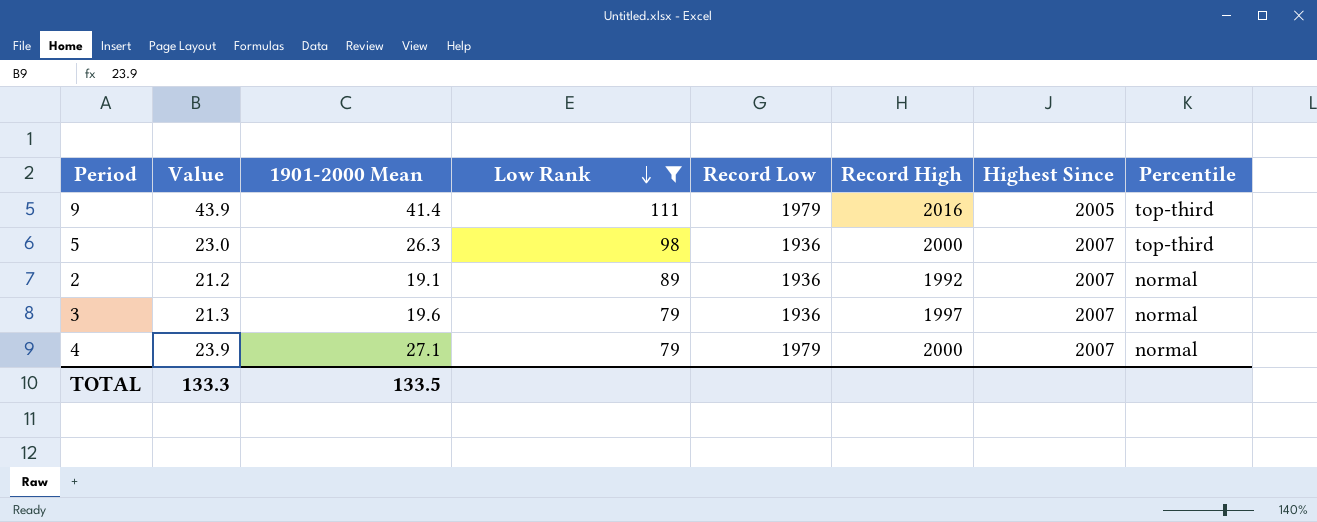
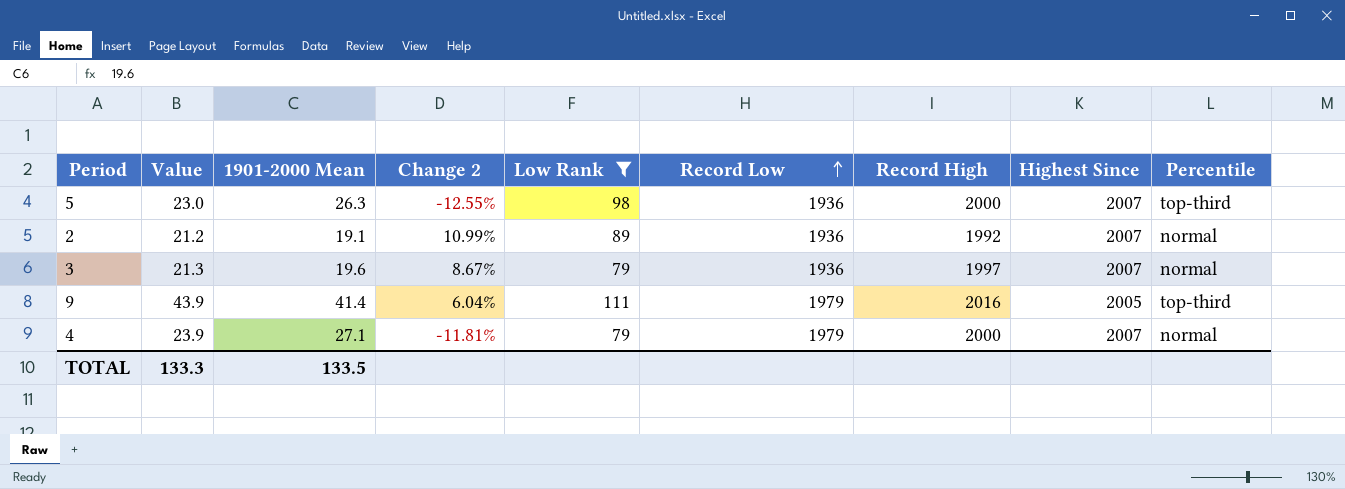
row order: Low Rank descending -> Record Low ascending
column Change 2 | formula: none -> ([Value] - [1901-2000 Mean]) / [1901-2000 Mean]

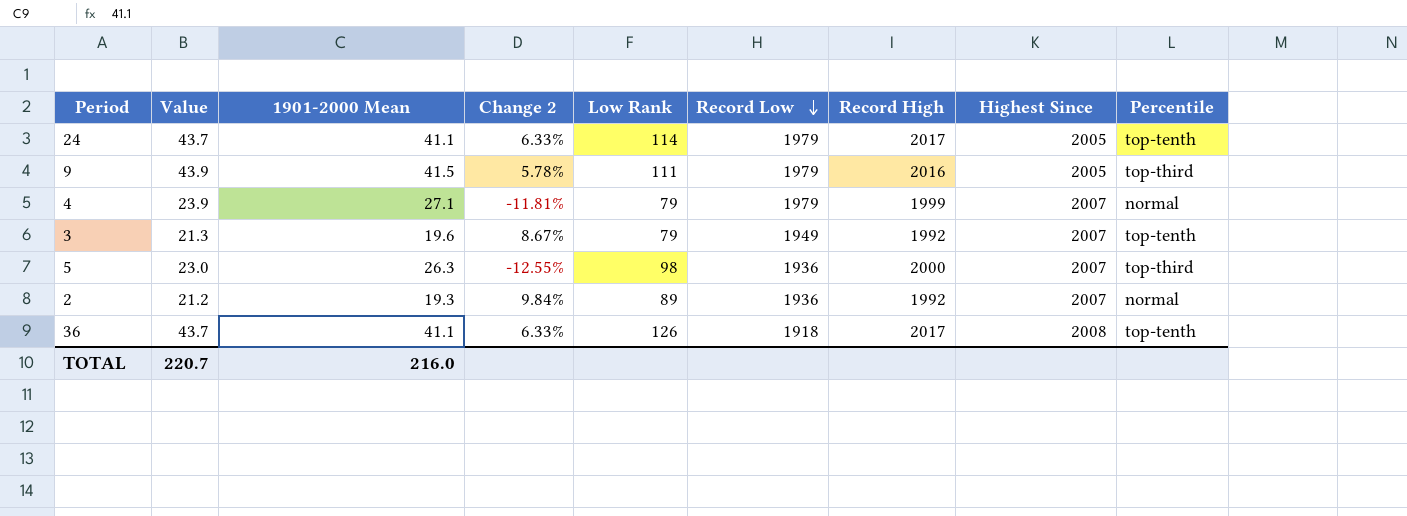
filter: Low Rank <= 111 -> none
row order: Record Low ascending -> Record Low descending
9 | 1901-2000 Mean: 41.4 -> 41.5
9 | Change 2: 6.04% -> 5.78%
4 | Record High: 2000 -> 1999
3 | Record Low: 1936 -> 1949
3 | Record High: 1997 -> 1992
3 | Percentile: normal -> top-tenth
2 | 1901-2000 Mean: 19.1 -> 19.3
2 | Change 2: 10.99% -> 9.84%
TOTAL | Value: 133.3 -> 220.7
TOTAL | 1901-2000 Mean: 133.5 -> 216.0

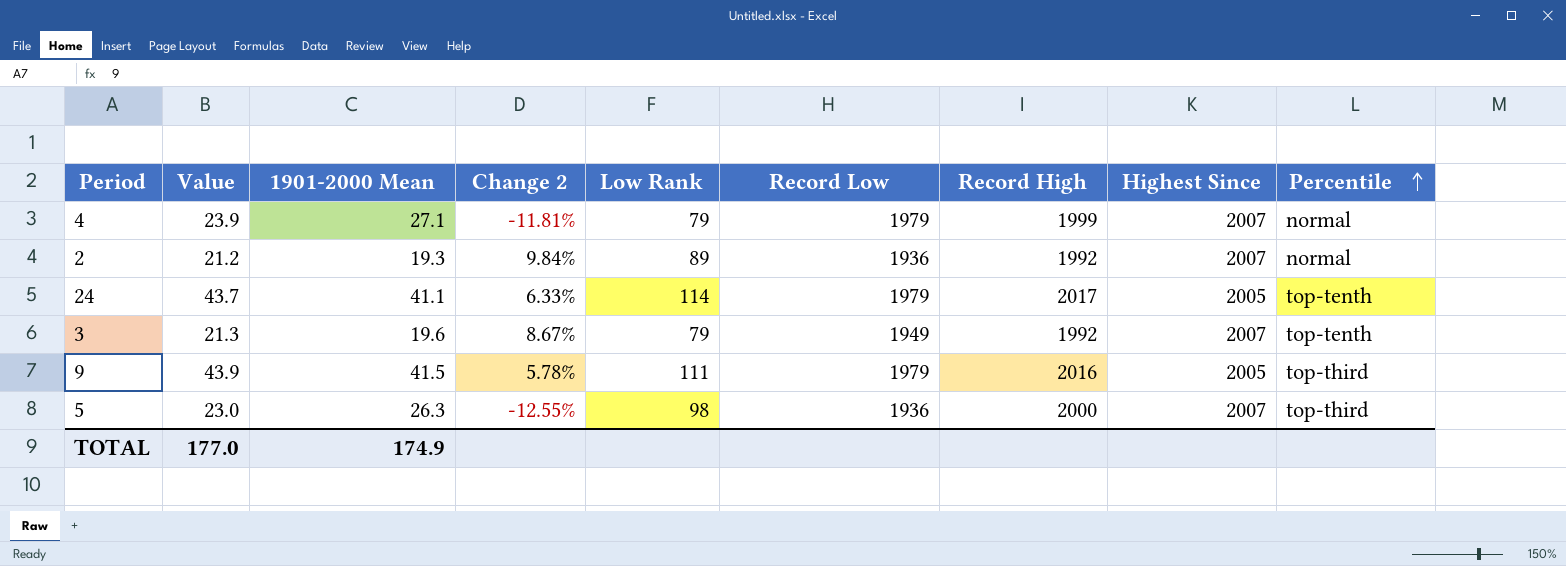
row order: Record Low descending -> Percentile ascending
row 36: 43.7 | 41.1 | 6.33% | 126 | 1918 | 2017 | 2008 | top-tenth -> none
TOTAL | Value: 220.7 -> 177.0
TOTAL | 1901-2000 Mean: 216.0 -> 174.9

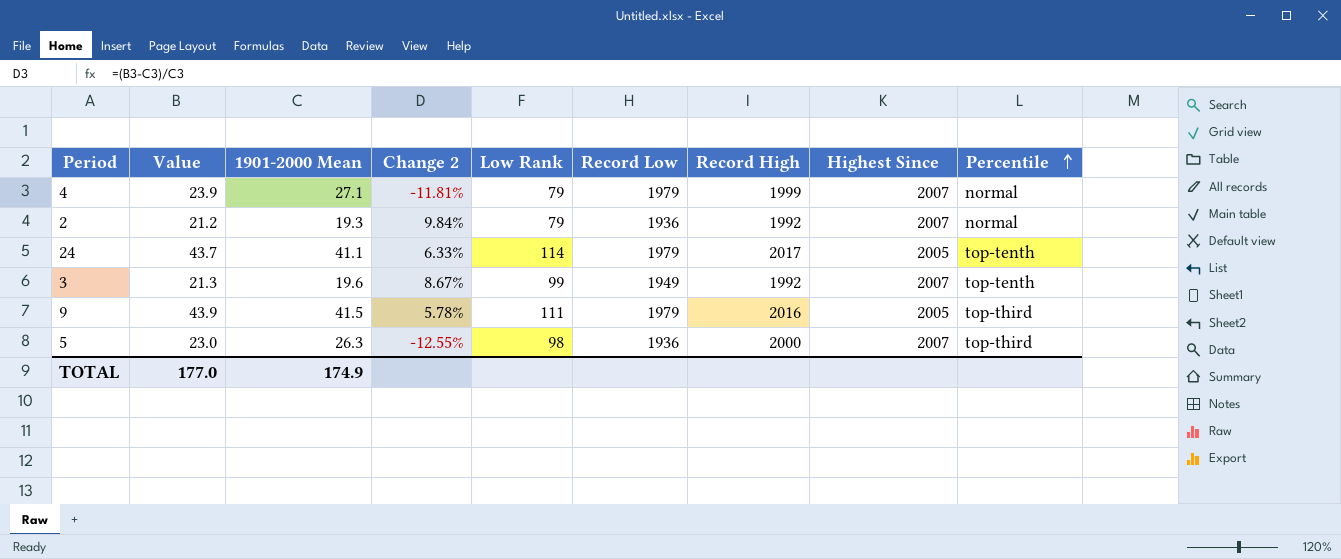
2 | Low Rank: 89 -> 79
3 | Low Rank: 79 -> 99

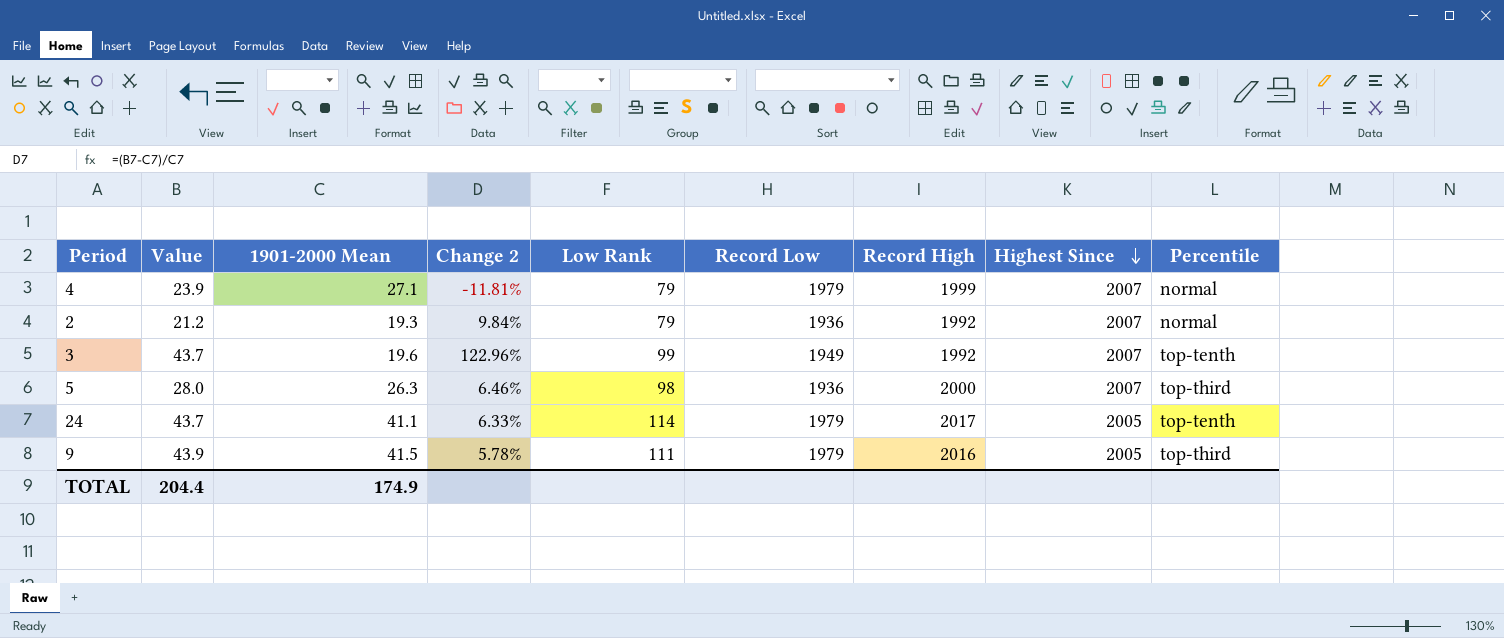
row order: Percentile ascending -> Highest Since descending
3 | Value: 21.3 -> 43.7
3 | Change 2: 8.67% -> 122.96%
5 | Value: 23.0 -> 28.0
5 | Change 2: -12.55% -> 6.46%
TOTAL | Value: 177.0 -> 204.4

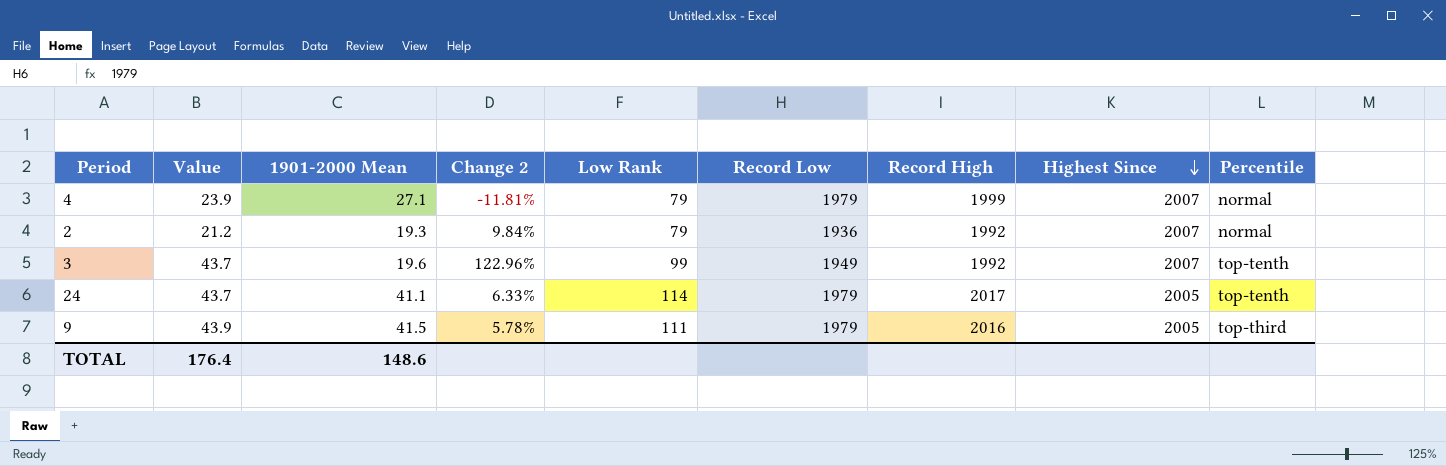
row 5: 28.0 | 26.3 | 6.46% | 98 | 1936 | 2000 | 2007 | top-third -> none
TOTAL | Value: 204.4 -> 176.4
TOTAL | 1901-2000 Mean: 174.9 -> 148.6

